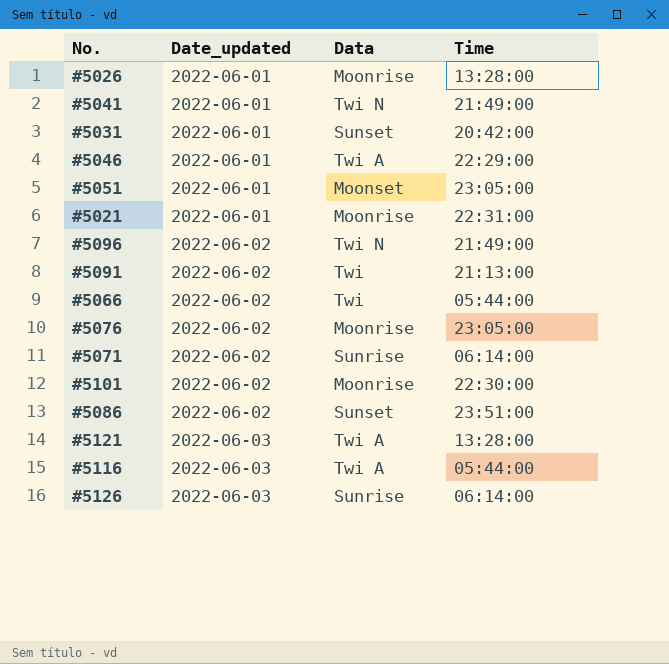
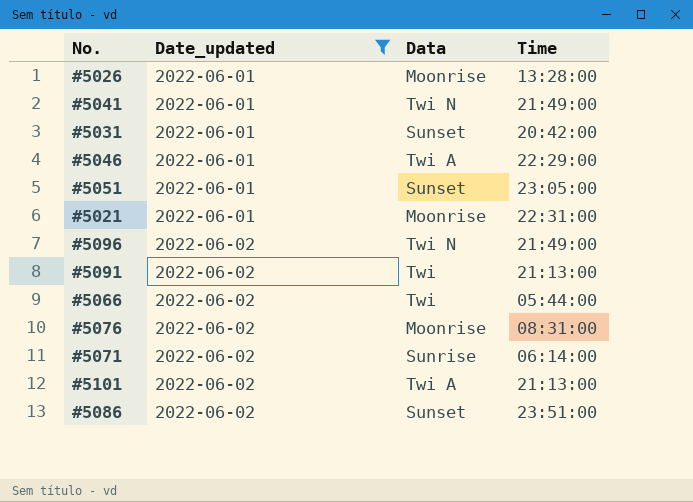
filter: none -> Date_updated != 2022-06-03
#5051 | Data: Moonset -> Sunset
#5076 | Time: 23:05:00 -> 08:31:00
#5101 | Data: Moonrise -> Twi A
#5101 | Time: 22:30:00 -> 21:13:00

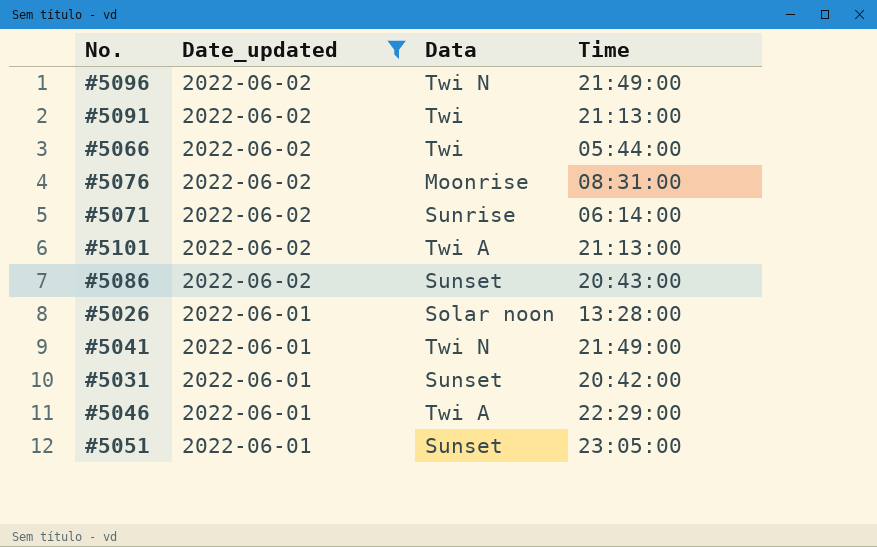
row order: Date_updated ascending -> Date_updated descending
row #5021: 2022-06-01 | Moonrise | 22:31:00 -> none
#5086 | Time: 23:51:00 -> 20:43:00
#5026 | Data: Moonrise -> Solar noon

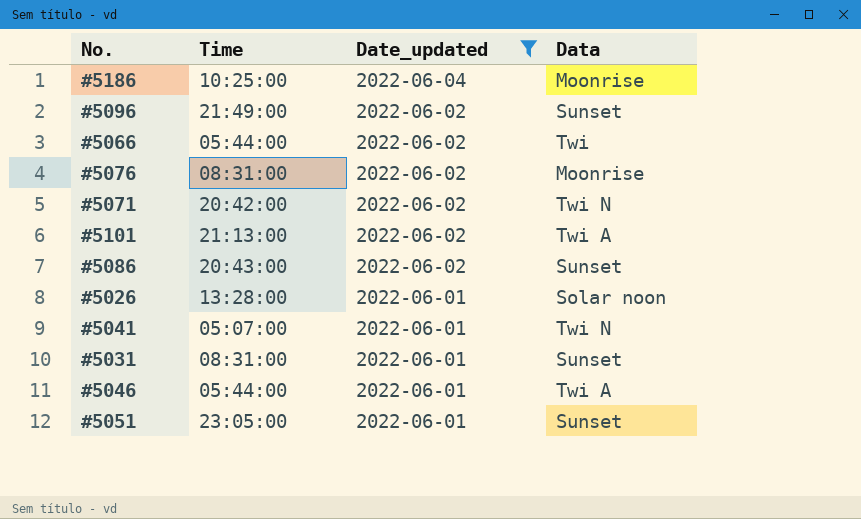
column Time | position: 4 -> 2
row #5091: 2022-06-02 | Twi | 21:13:00 -> none
row #5186: none -> 10:25:00 | 2022-06-04 | Moonrise
#5096 | Data: Twi N -> Sunset
#5071 | Time: 06:14:00 -> 20:42:00
#5071 | Data: Sunrise -> Twi N
#5041 | Time: 21:49:00 -> 05:07:00
#5031 | Time: 20:42:00 -> 08:31:00
#5046 | Time: 22:29:00 -> 05:44:00

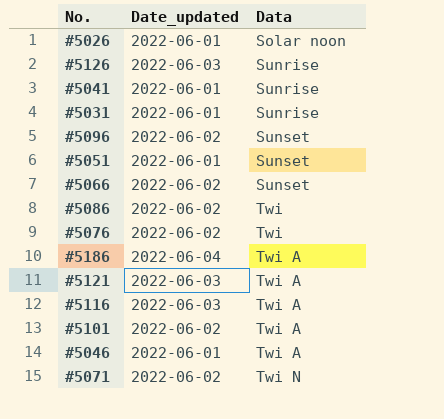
filter: Date_updated != 2022-06-03 -> none
row order: Date_updated descending -> Data ascending
column Time | position: 2 -> none
#5041 | Data: Twi N -> Sunrise
#5031 | Data: Sunset -> Sunrise
#5066 | Data: Twi -> Sunset
#5086 | Data: Sunset -> Twi
#5076 | Data: Moonrise -> Twi
#5186 | Data: Moonrise -> Twi A

